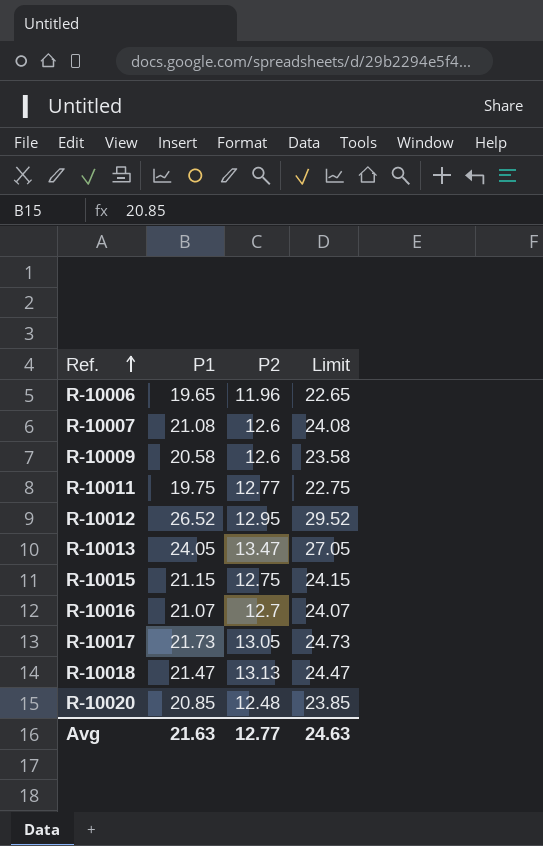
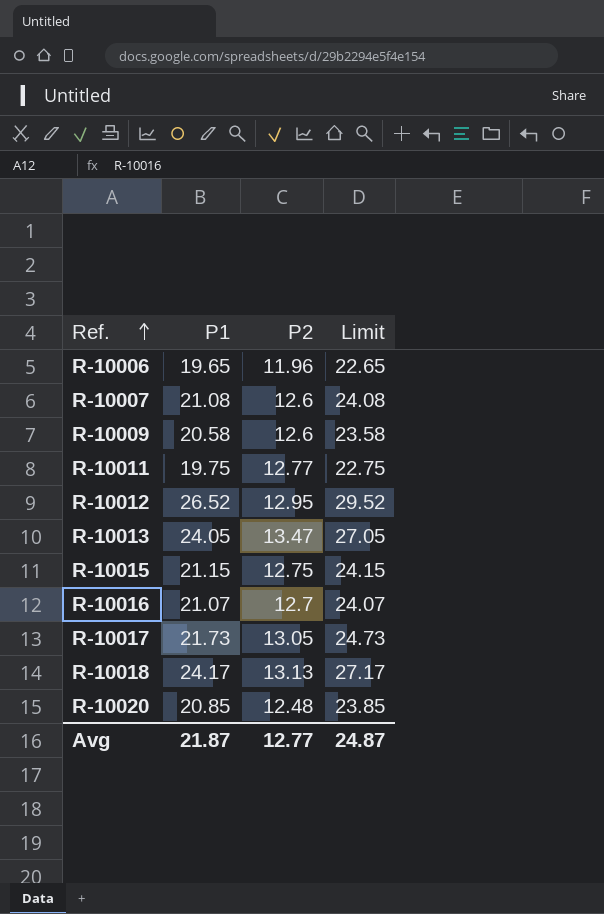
R-10018 | P1: 21.47 -> 24.17
R-10018 | Limit: 24.47 -> 27.17
Avg | P1: 21.63 -> 21.87
Avg | Limit: 24.63 -> 24.87

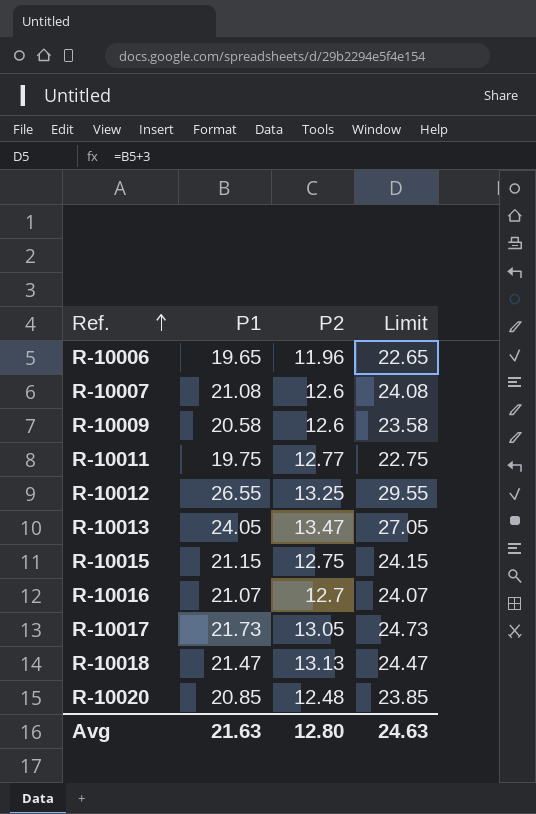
R-10012 | P1: 26.52 -> 26.55
R-10012 | P2: 12.95 -> 13.25
R-10012 | Limit: 29.52 -> 29.55
R-10018 | P1: 24.17 -> 21.47
R-10018 | Limit: 27.17 -> 24.47
Avg | P1: 21.87 -> 21.63
Avg | P2: 12.77 -> 12.80
Avg | Limit: 24.87 -> 24.63

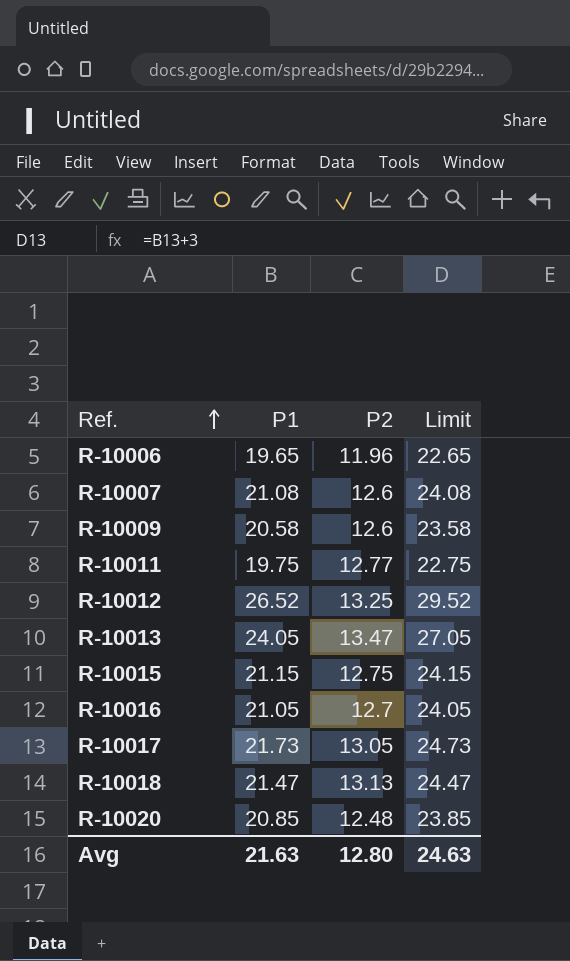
R-10012 | P1: 26.55 -> 26.52
R-10012 | Limit: 29.55 -> 29.52
R-10016 | P1: 21.07 -> 21.05
R-10016 | Limit: 24.07 -> 24.05

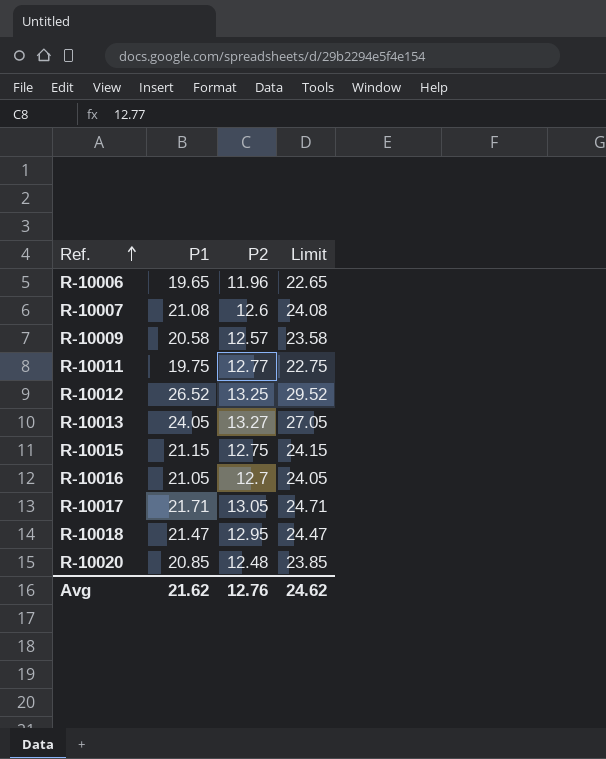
R-10009 | P2: 12.6 -> 12.57
R-10013 | P2: 13.47 -> 13.27
R-10017 | P1: 21.73 -> 21.71
R-10017 | Limit: 24.73 -> 24.71
R-10018 | P2: 13.13 -> 12.95
Avg | P1: 21.63 -> 21.62
Avg | P2: 12.80 -> 12.76
Avg | Limit: 24.63 -> 24.62

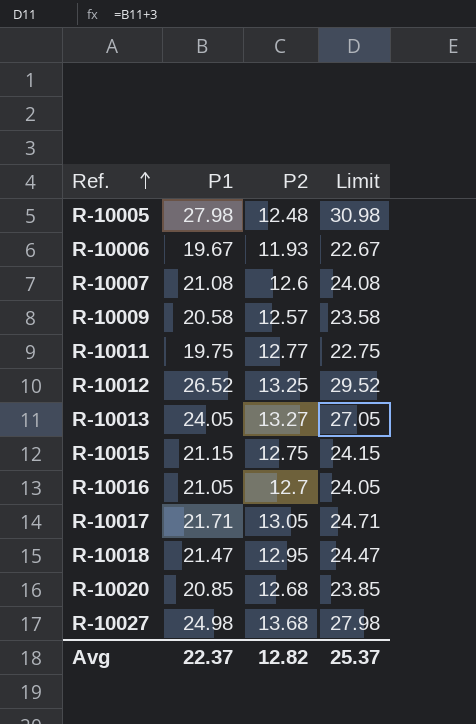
row R-10005: none -> 27.98 | 12.48 | 30.98
R-10006 | P1: 19.65 -> 19.67
R-10006 | P2: 11.96 -> 11.93
R-10006 | Limit: 22.65 -> 22.67
R-10020 | P2: 12.48 -> 12.68
row R-10027: none -> 24.98 | 13.68 | 27.98
Avg | P1: 21.62 -> 22.37
Avg | P2: 12.76 -> 12.82
Avg | Limit: 24.62 -> 25.37

